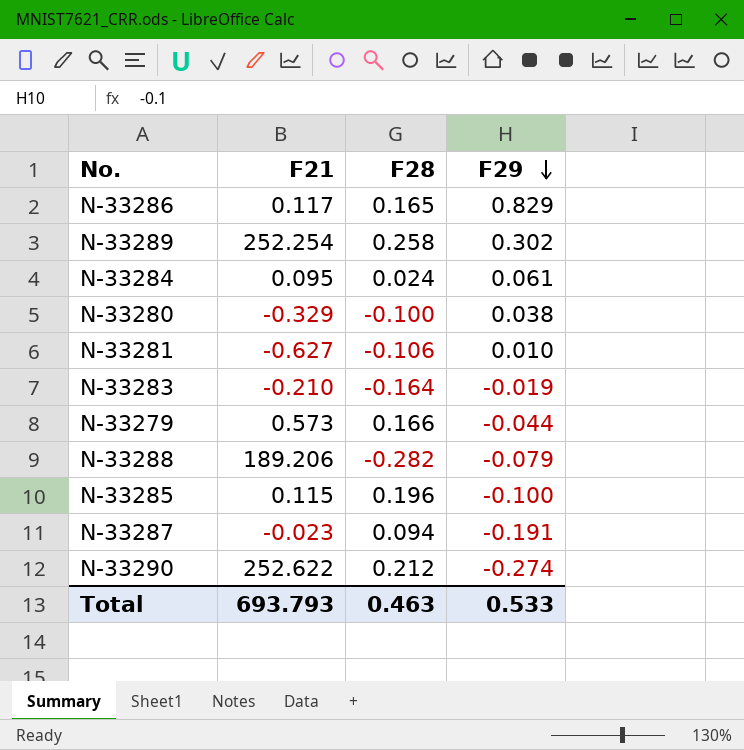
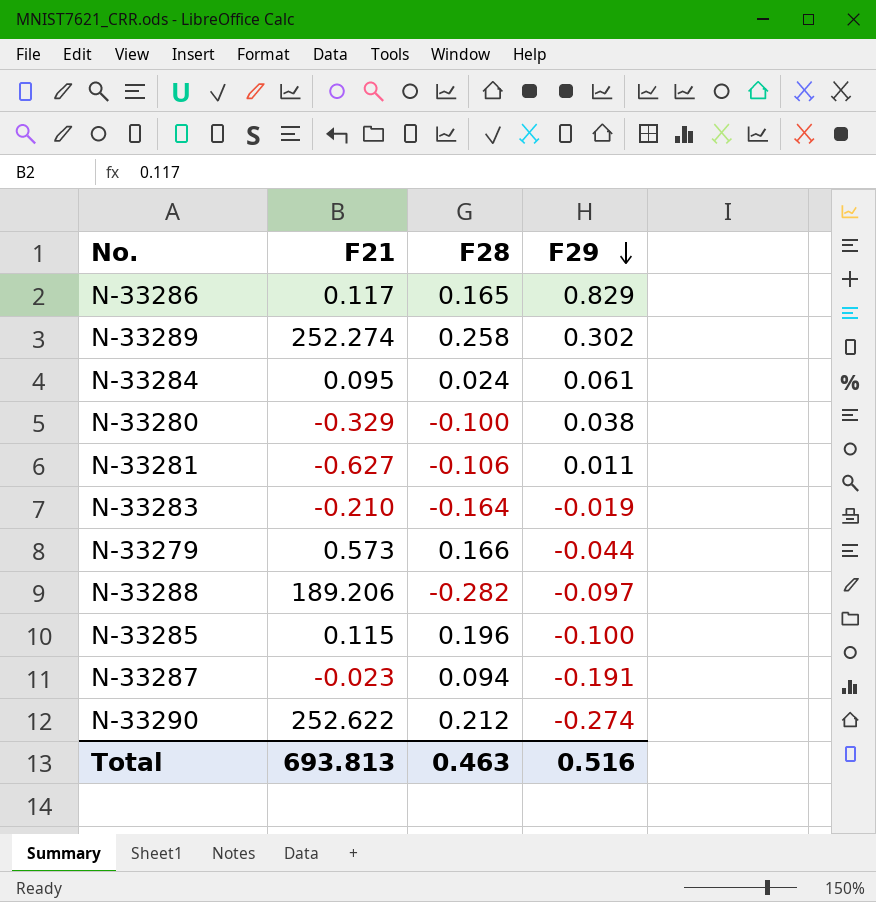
N-33289 | F21: 252.254 -> 252.274
N-33281 | F29: 0.010 -> 0.011
N-33288 | F29: -0.079 -> -0.097
Total | F21: 693.793 -> 693.813
Total | F29: 0.533 -> 0.516

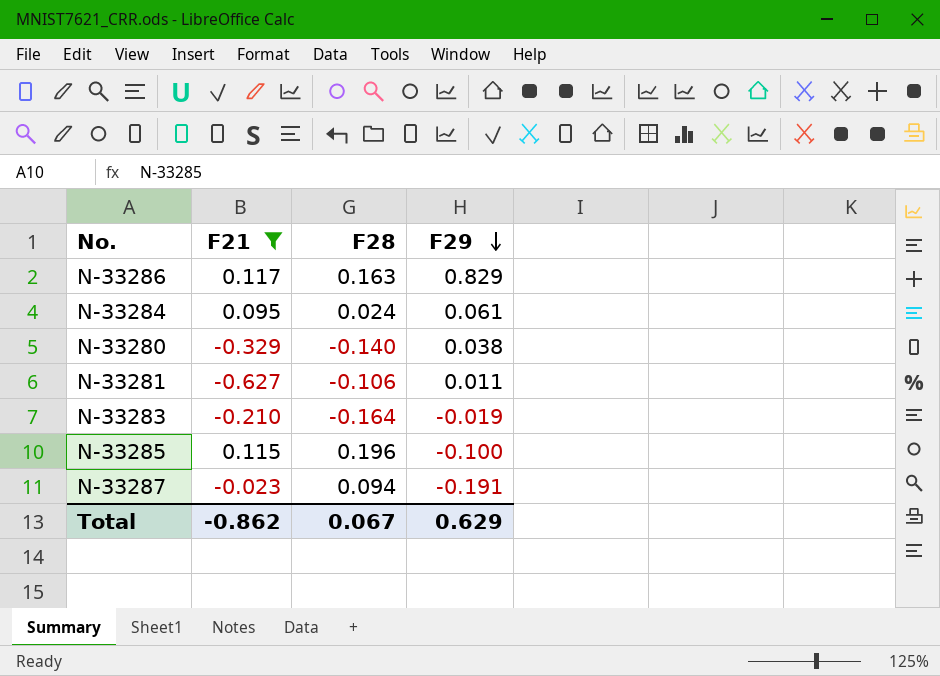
filter: none -> F21 <= 0.117
N-33286 | F28: 0.165 -> 0.163
N-33280 | F28: -0.100 -> -0.140
Total | F21: 693.813 -> -0.862
Total | F28: 0.463 -> 0.067
Total | F29: 0.516 -> 0.629

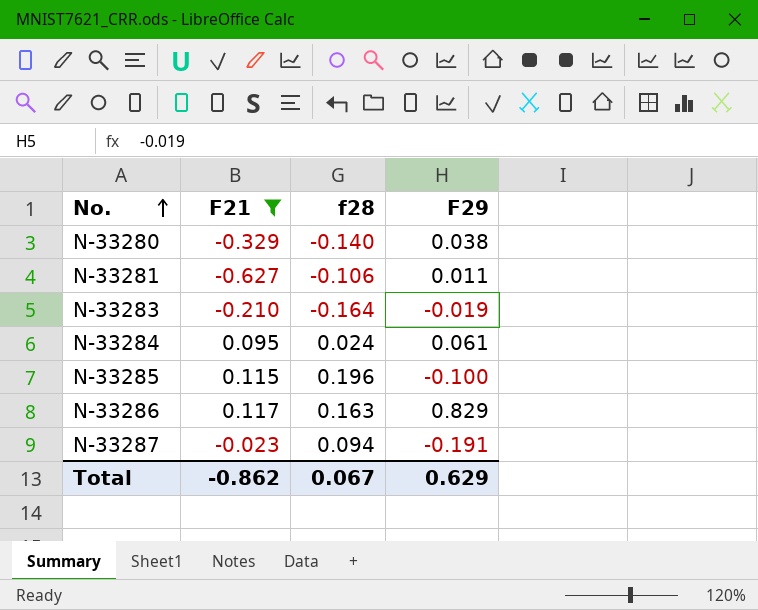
row order: F29 descending -> No. ascending
column name: F28 -> f28

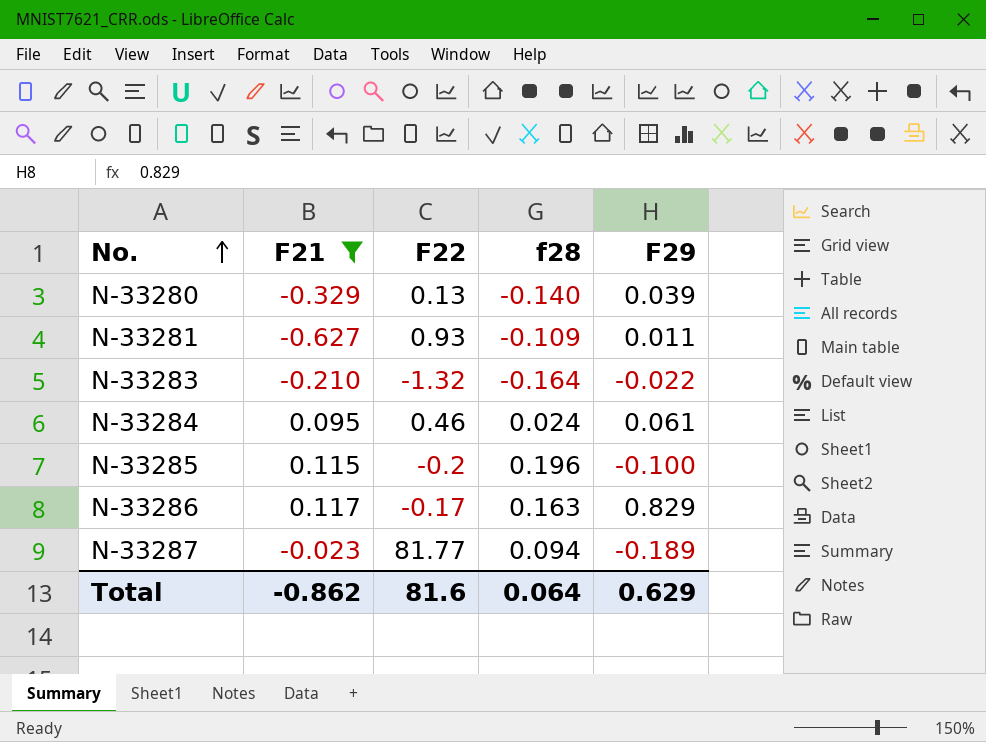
column F22 | position: none -> 3
N-33280 | F29: 0.038 -> 0.039
N-33281 | f28: -0.106 -> -0.109
N-33283 | F29: -0.019 -> -0.022
N-33287 | F29: -0.191 -> -0.189
Total | f28: 0.067 -> 0.064

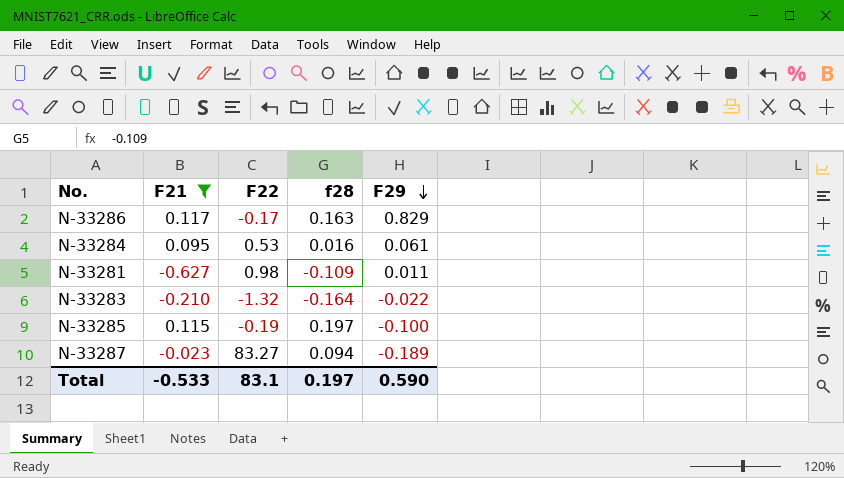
row order: No. ascending -> F29 descending
row N-33280: -0.329 | 0.13 | -0.140 | 0.039 -> none
N-33284 | F22: 0.46 -> 0.53
N-33284 | f28: 0.024 -> 0.016
N-33281 | F22: 0.93 -> 0.98
N-33285 | F22: -0.2 -> -0.19
N-33285 | f28: 0.196 -> 0.197
N-33287 | F22: 81.77 -> 83.27
Total | F21: -0.862 -> -0.533
Total | F22: 81.6 -> 83.1
Total | f28: 0.064 -> 0.197
Total | F29: 0.629 -> 0.590

